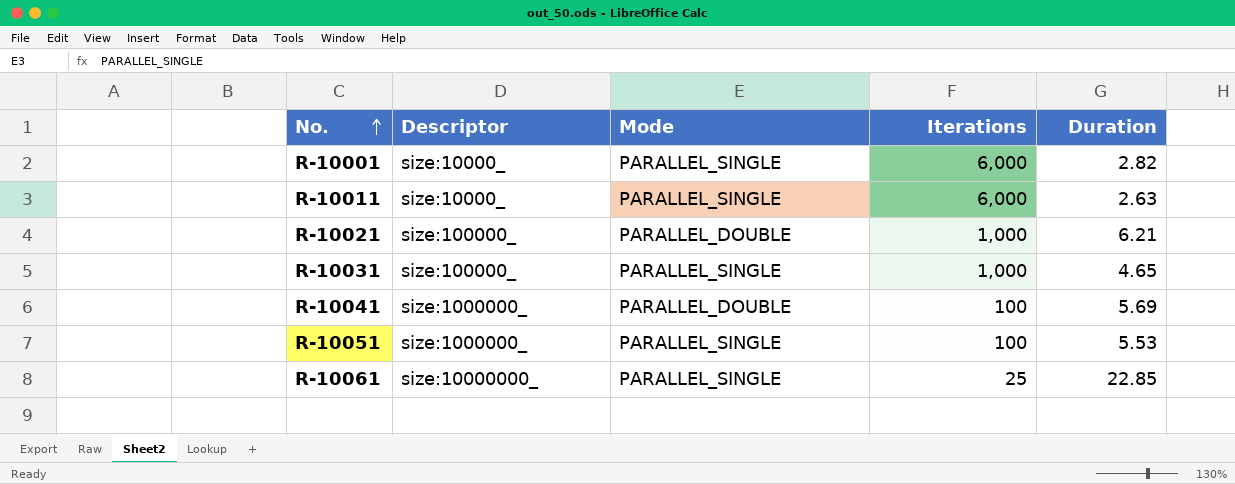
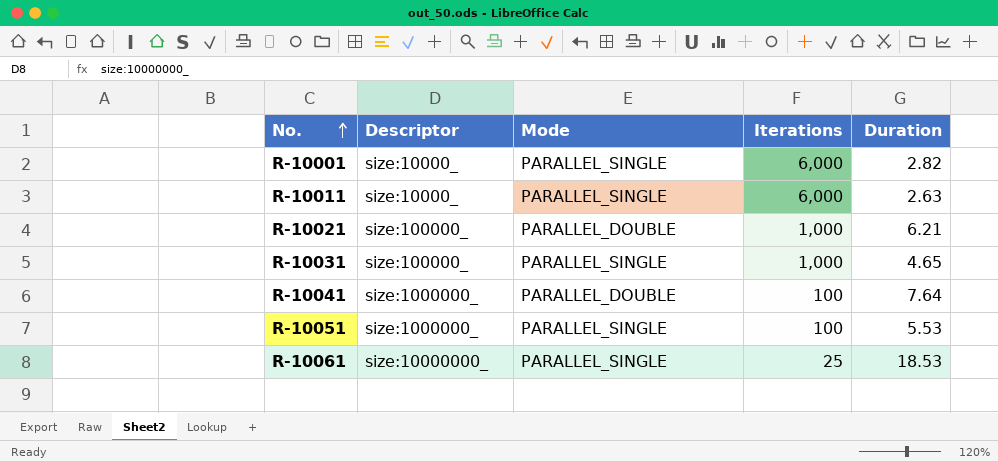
R-10041 | Duration: 5.69 -> 7.64
R-10061 | Duration: 22.85 -> 18.53

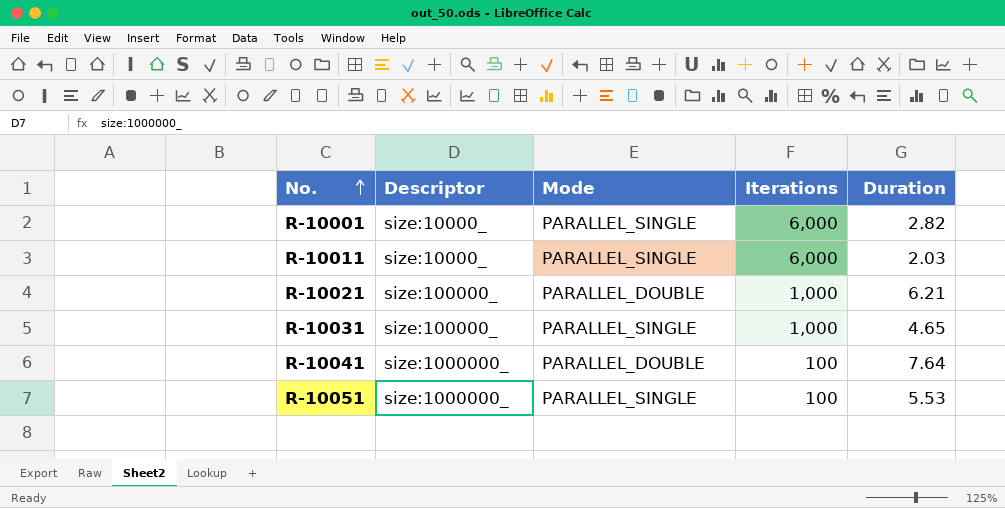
row R-10061: size:10000000_ | PARALLEL_SINGLE | 25 | 18.53 -> none
R-10011 | Duration: 2.63 -> 2.03

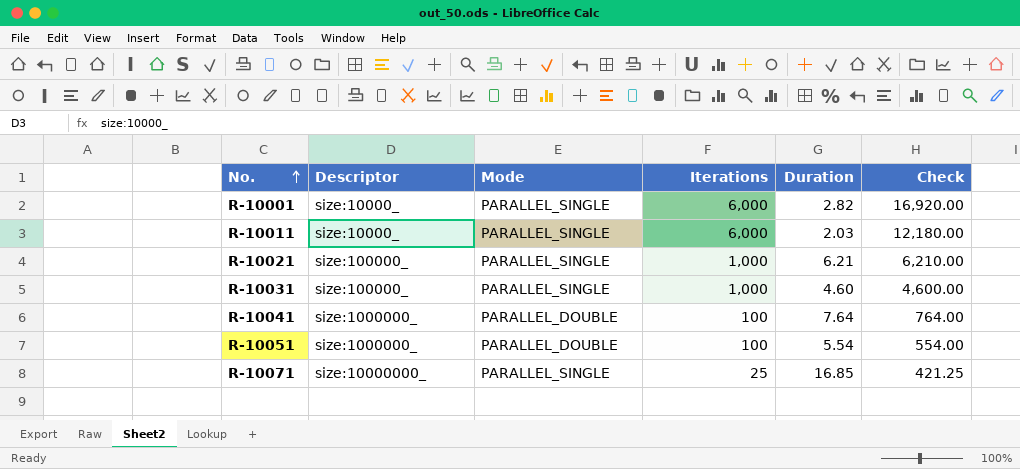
column Check | formula: none -> [Iterations] * [Duration]
R-10021 | Mode: PARALLEL_DOUBLE -> PARALLEL_SINGLE
R-10031 | Duration: 4.65 -> 4.60
R-10051 | Mode: PARALLEL_SINGLE -> PARALLEL_DOUBLE
R-10051 | Duration: 5.53 -> 5.54
row R-10071: none -> size:10000000_ | PARALLEL_SINGLE | 25 | 16.85 | 421.25

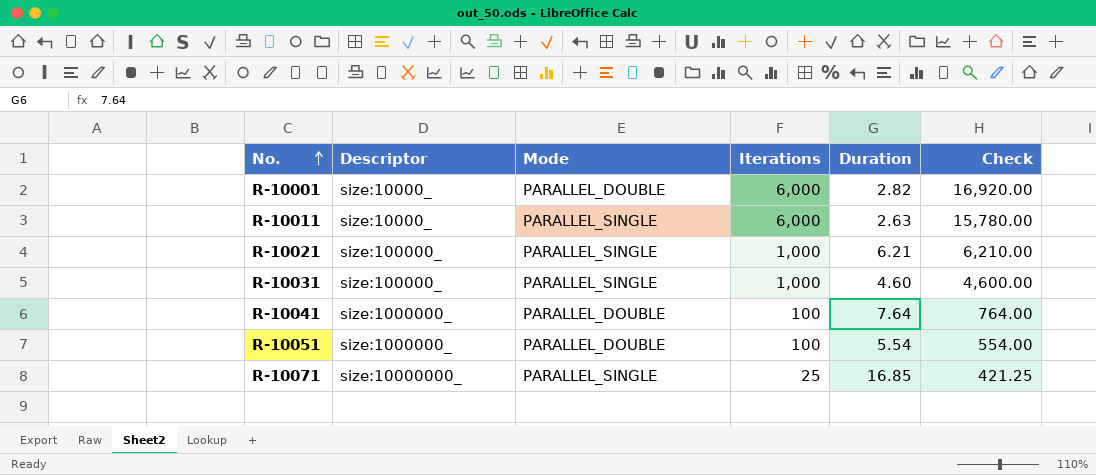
R-10001 | Mode: PARALLEL_SINGLE -> PARALLEL_DOUBLE
R-10011 | Duration: 2.03 -> 2.63
R-10011 | Check: 12,180.00 -> 15,780.00

